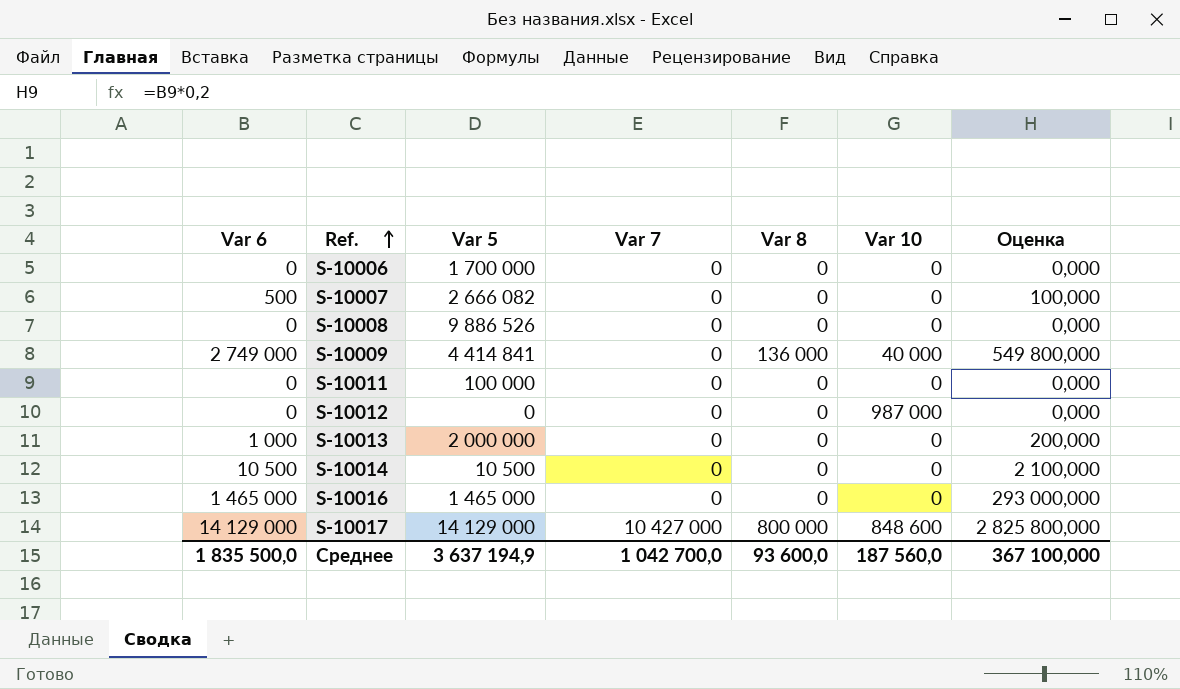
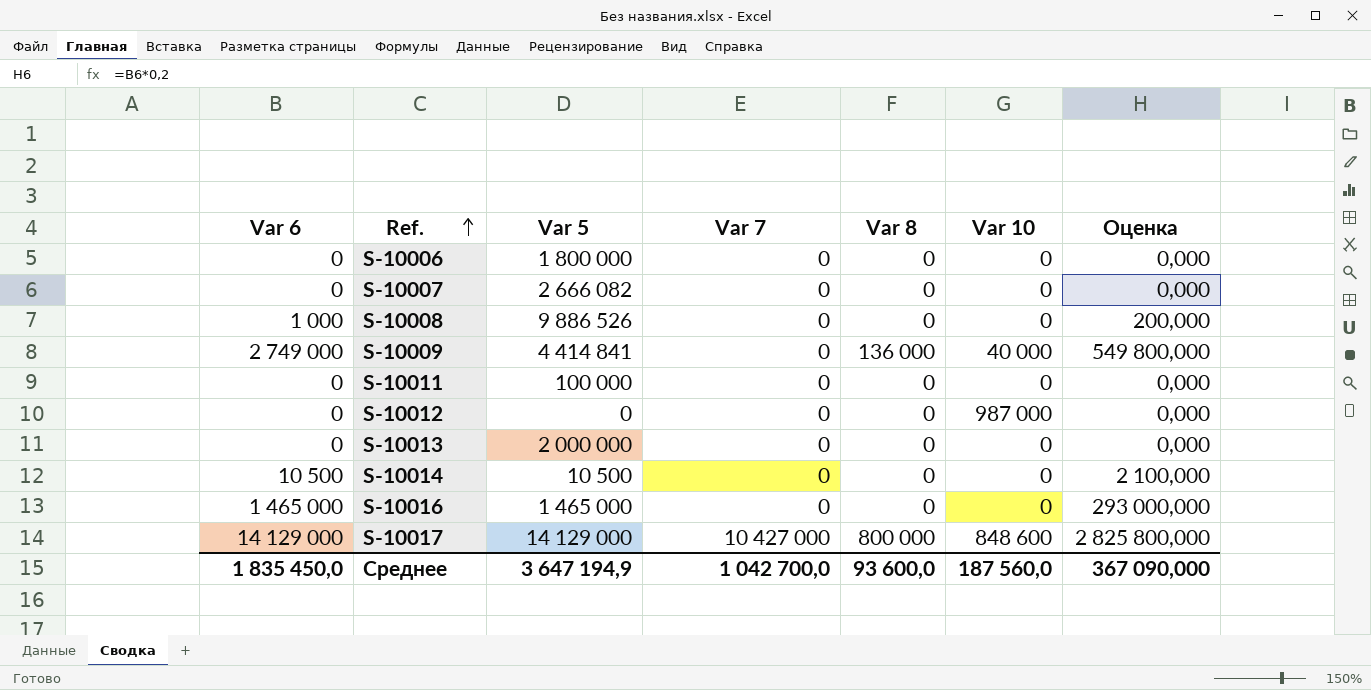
S-10006 | Var 5: 1 700 000 -> 1 800 000
S-10007 | Var 6: 500 -> 0
S-10007 | Оценка: 100,000 -> 0,000
S-10008 | Var 6: 0 -> 1 000
S-10008 | Оценка: 0,000 -> 200,000
S-10013 | Var 6: 1 000 -> 0
S-10013 | Оценка: 200,000 -> 0,000
Среднее | Var 6: 1 835 500,0 -> 1 835 450,0
Среднее | Var 5: 3 637 194,9 -> 3 647 194,9
Среднее | Оценка: 367 100,000 -> 367 090,000

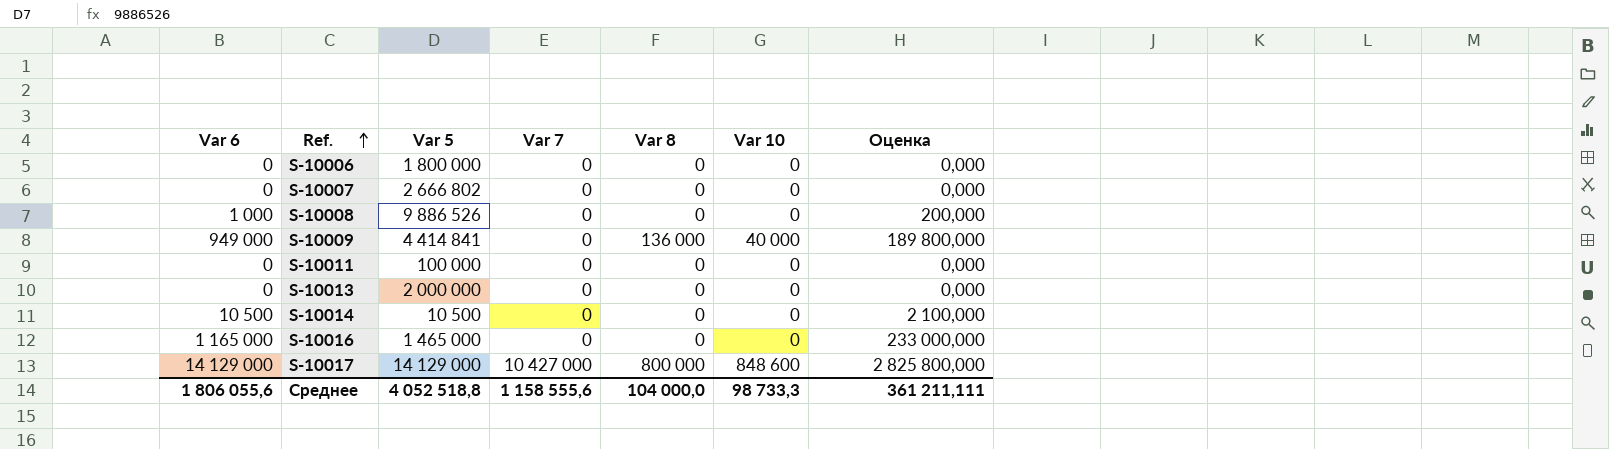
row S-10012: 0 | 0 | 0 | 0 | 987 000 | 0,000 -> none
S-10007 | Var 5: 2 666 082 -> 2 666 802
S-10009 | Var 6: 2 749 000 -> 949 000
S-10009 | Оценка: 549 800,000 -> 189 800,000
S-10016 | Var 6: 1 465 000 -> 1 165 000
S-10016 | Оценка: 293 000,000 -> 233 000,000
Среднее | Var 6: 1 835 450,0 -> 1 806 055,6
Среднее | Var 5: 3 647 194,9 -> 4 052 518,8
Среднее | Var 7: 1 042 700,0 -> 1 158 555,6
Среднее | Var 8: 93 600,0 -> 104 000,0
Среднее | Var 10: 187 560,0 -> 98 733,3
Среднее | Оценка: 367 090,000 -> 361 211,111

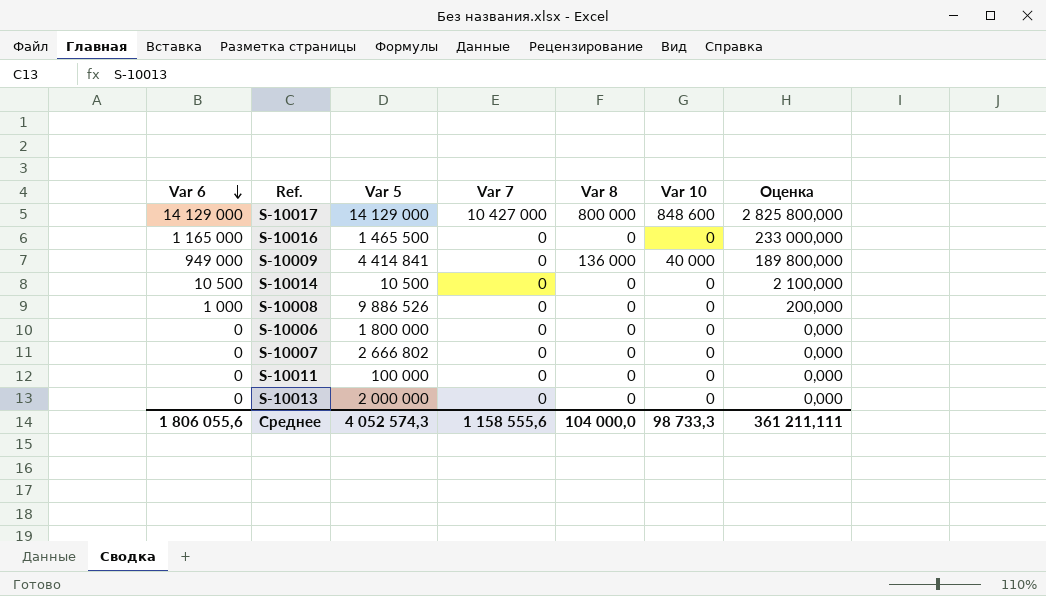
row order: Ref. ascending -> Var 6 descending
S-10016 | Var 5: 1 465 000 -> 1 465 500
Среднее | Var 5: 4 052 518,8 -> 4 052 574,3

